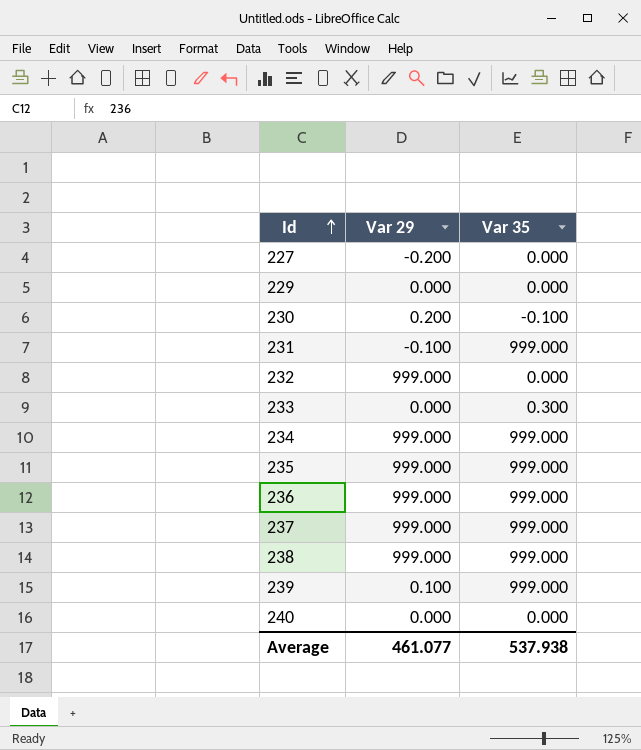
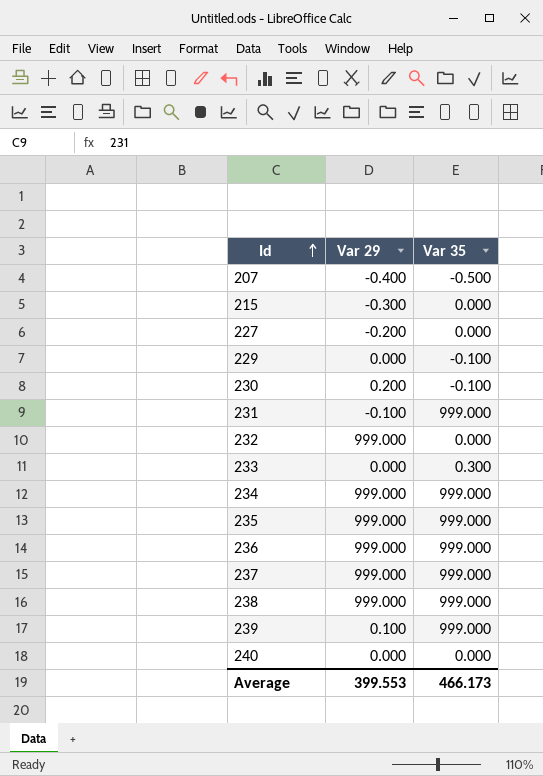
row 207: none -> -0.400 | -0.500
row 215: none -> -0.300 | 0.000
229 | Var 35: 0.000 -> -0.100
Average | Var 29: 461.077 -> 399.553
Average | Var 35: 537.938 -> 466.173

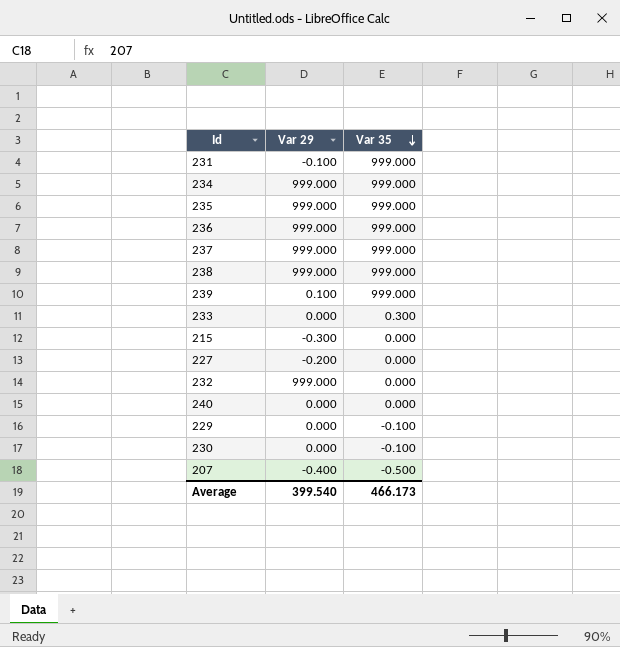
row order: Id ascending -> Var 35 descending
230 | Var 29: 0.200 -> 0.000
Average | Var 29: 399.553 -> 399.540

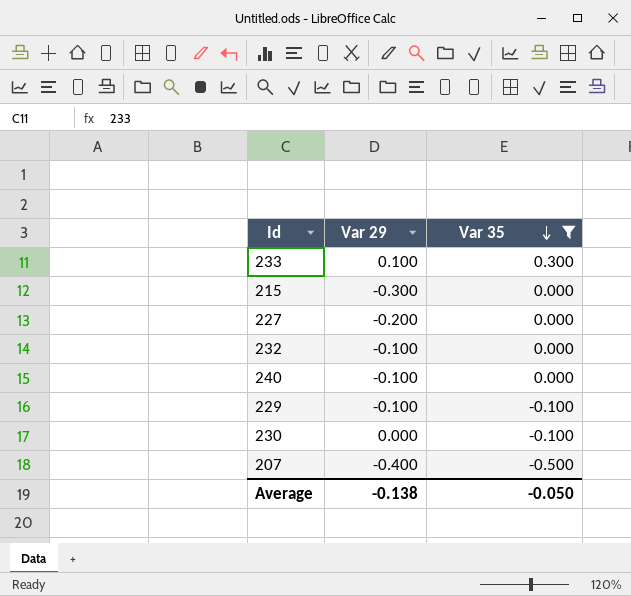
filter: none -> Var 35 != 999.000
233 | Var 29: 0.000 -> 0.100
232 | Var 29: 999.000 -> -0.100
240 | Var 29: 0.000 -> -0.100
229 | Var 29: 0.000 -> -0.100
Average | Var 29: 399.540 -> -0.138
Average | Var 35: 466.173 -> -0.050

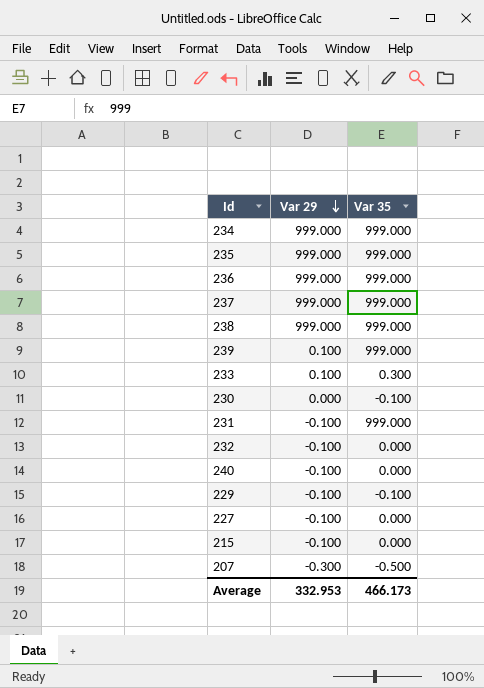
filter: Var 35 != 999.000 -> none
row order: Var 35 descending -> Var 29 descending
227 | Var 29: -0.200 -> -0.100
215 | Var 29: -0.300 -> -0.100
207 | Var 29: -0.400 -> -0.300
Average | Var 29: -0.138 -> 332.953
Average | Var 35: -0.050 -> 466.173

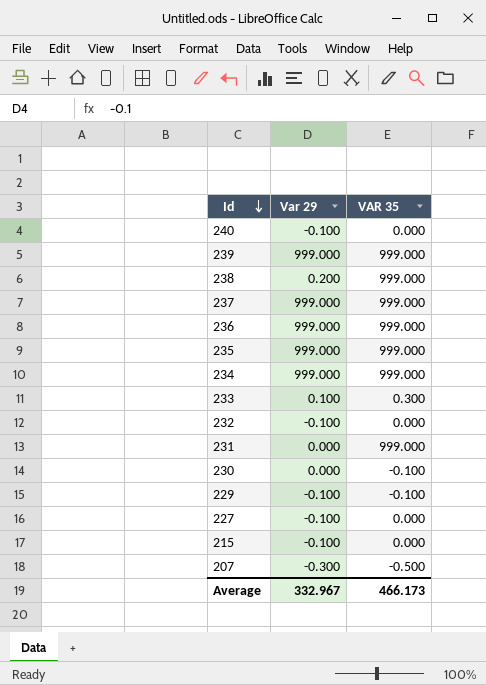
row order: Var 29 descending -> Id descending
column name: Var 35 -> VAR 35
239 | Var 29: 0.100 -> 999.000
238 | Var 29: 999.000 -> 0.200
231 | Var 29: -0.100 -> 0.000
Average | Var 29: 332.953 -> 332.967

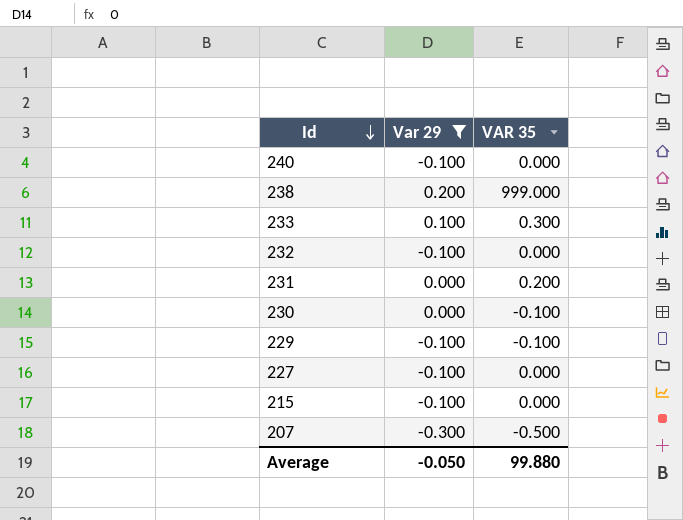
filter: none -> Var 29 != 999.000
231 | VAR 35: 999.000 -> 0.200
Average | Var 29: 332.967 -> -0.050
Average | VAR 35: 466.173 -> 99.880

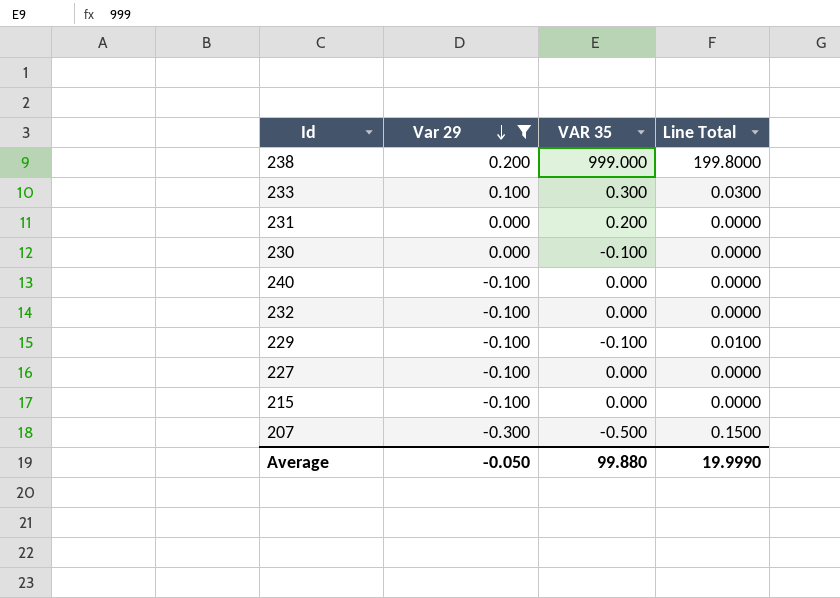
row order: Id descending -> Var 29 descending
column Line Total | formula: none -> [Var 29] * [VAR 35]

